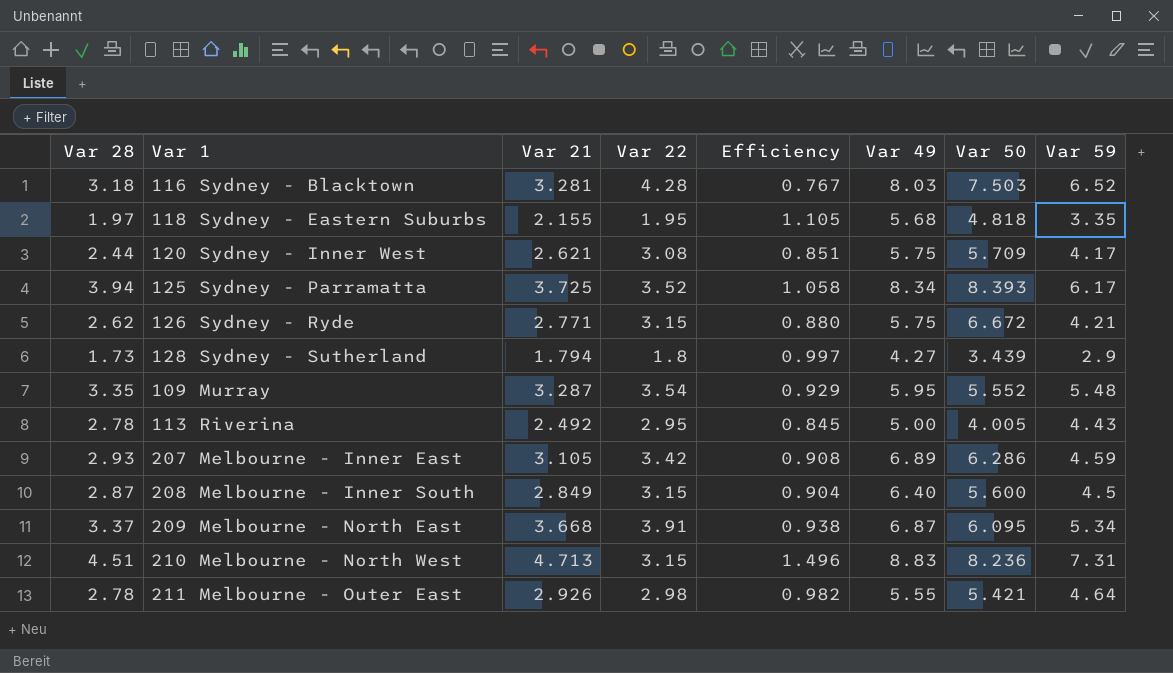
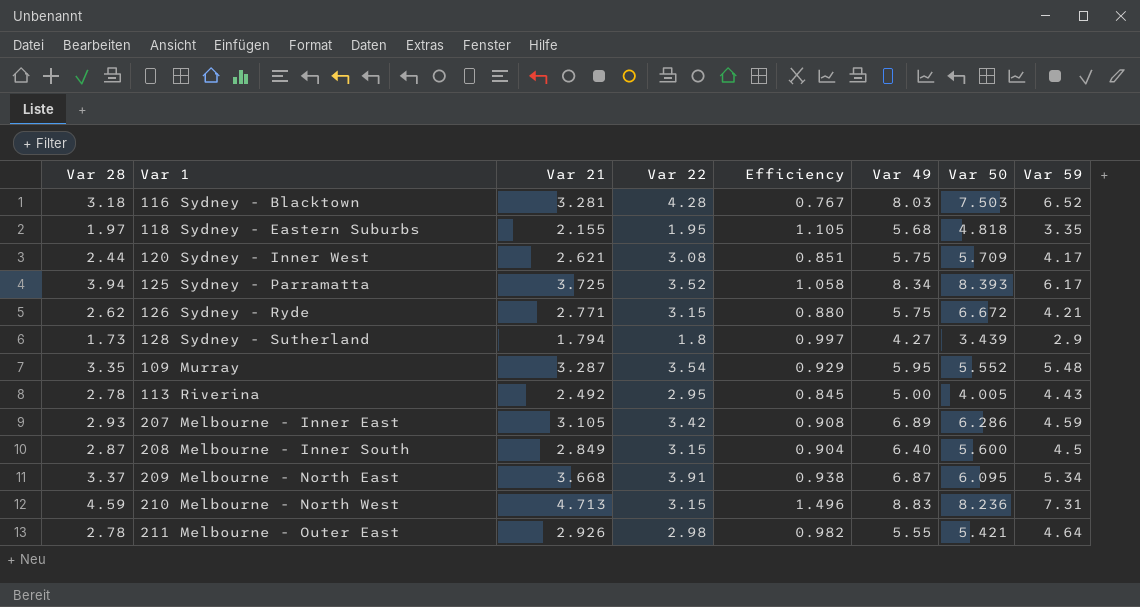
210 Melbourne - North West | Var 28: 4.51 -> 4.59

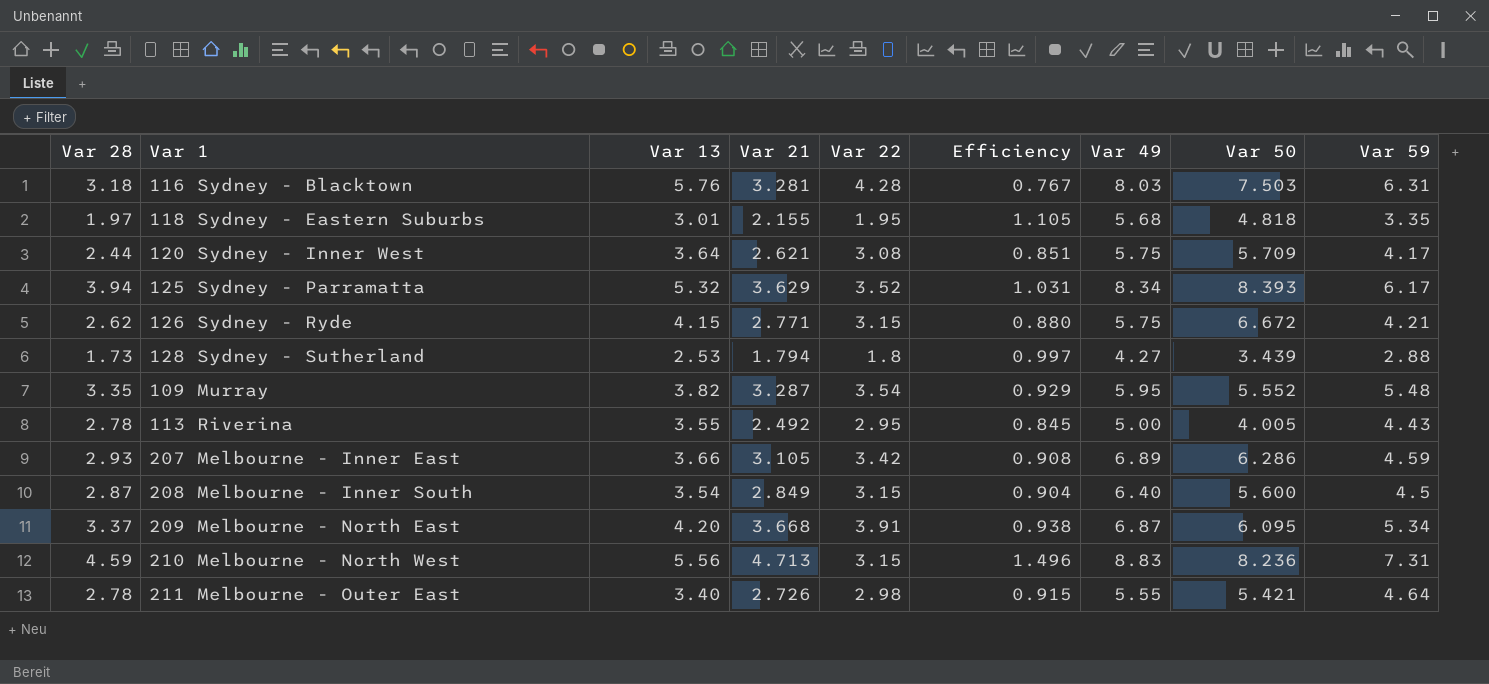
column Var 13 | position: none -> 3
116 Sydney - Blacktown | Var 59: 6.52 -> 6.31
125 Sydney - Parramatta | Var 21: 3.725 -> 3.629
125 Sydney - Parramatta | Efficiency: 1.058 -> 1.031
128 Sydney - Sutherland | Var 59: 2.9 -> 2.88
211 Melbourne - Outer East | Var 21: 2.926 -> 2.726
211 Melbourne - Outer East | Efficiency: 0.982 -> 0.915

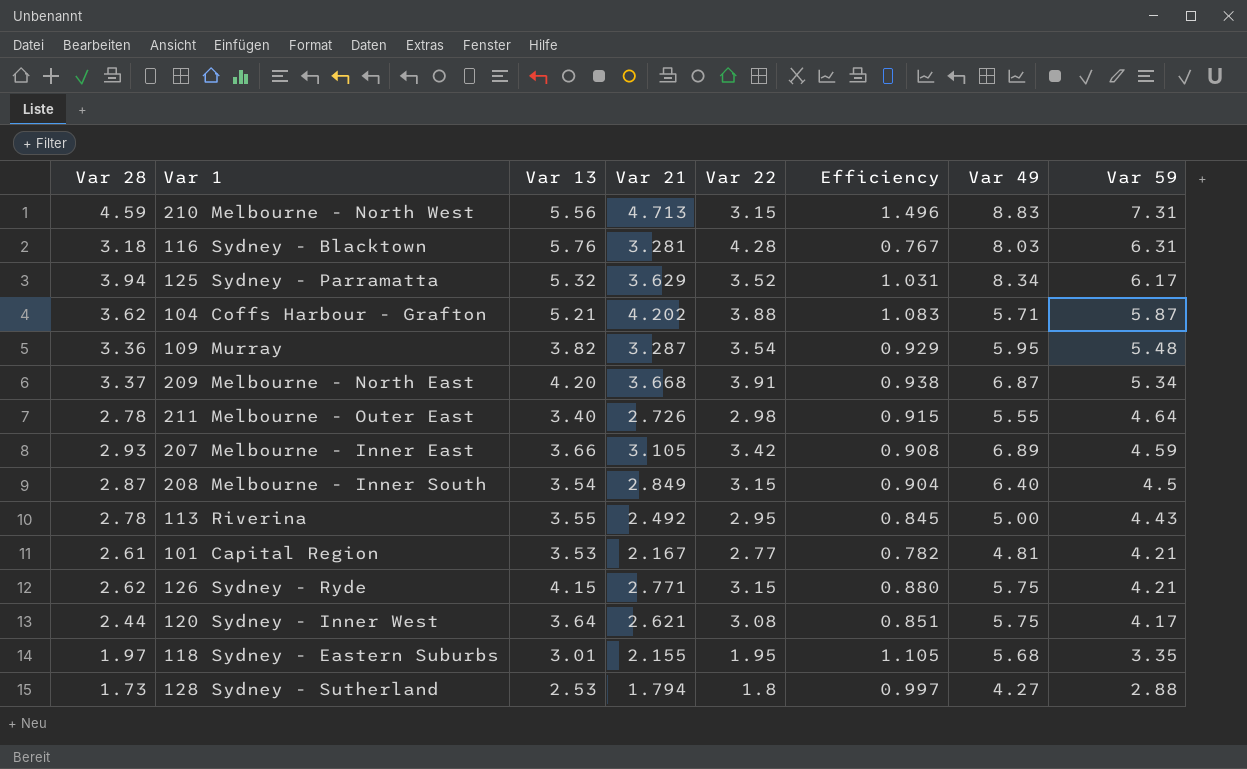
row order: none -> Var 59 descending
column Var 50 | position: 8 -> none
row 104 Coffs Harbour - Grafton: none -> 3.62 | 5.21 | 4.202 | 3.88 | 1.083 | 5.71 | 5.87
109 Murray | Var 28: 3.35 -> 3.36
row 101 Capital Region: none -> 2.61 | 3.53 | 2.167 | 2.77 | 0.782 | 4.81 | 4.21

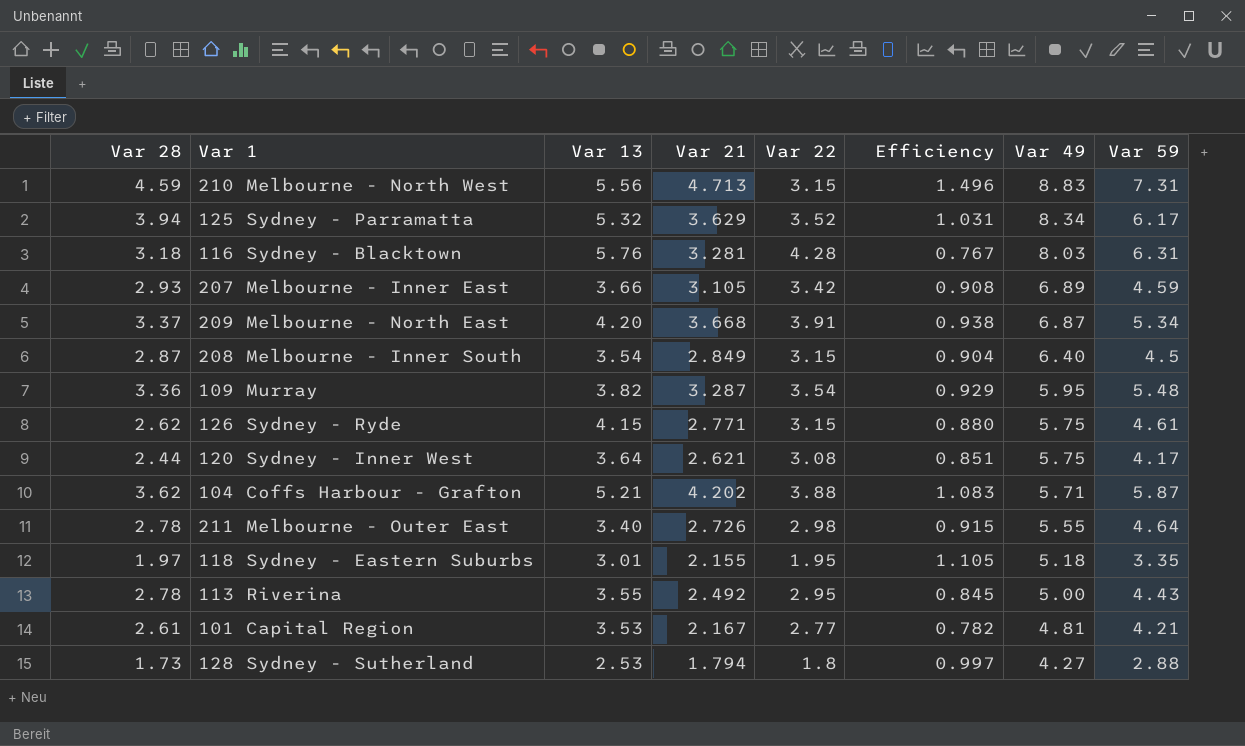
row order: Var 59 descending -> Var 49 descending
126 Sydney - Ryde | Var 59: 4.21 -> 4.61
118 Sydney - Eastern Suburbs | Var 49: 5.68 -> 5.18

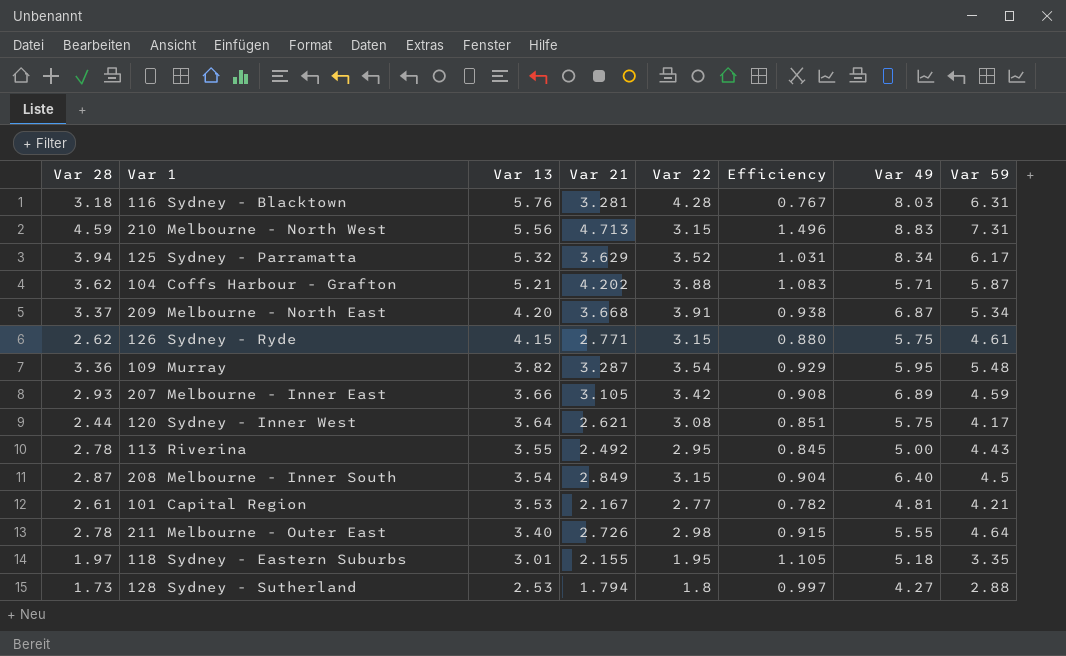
row order: Var 49 descending -> Var 13 descending

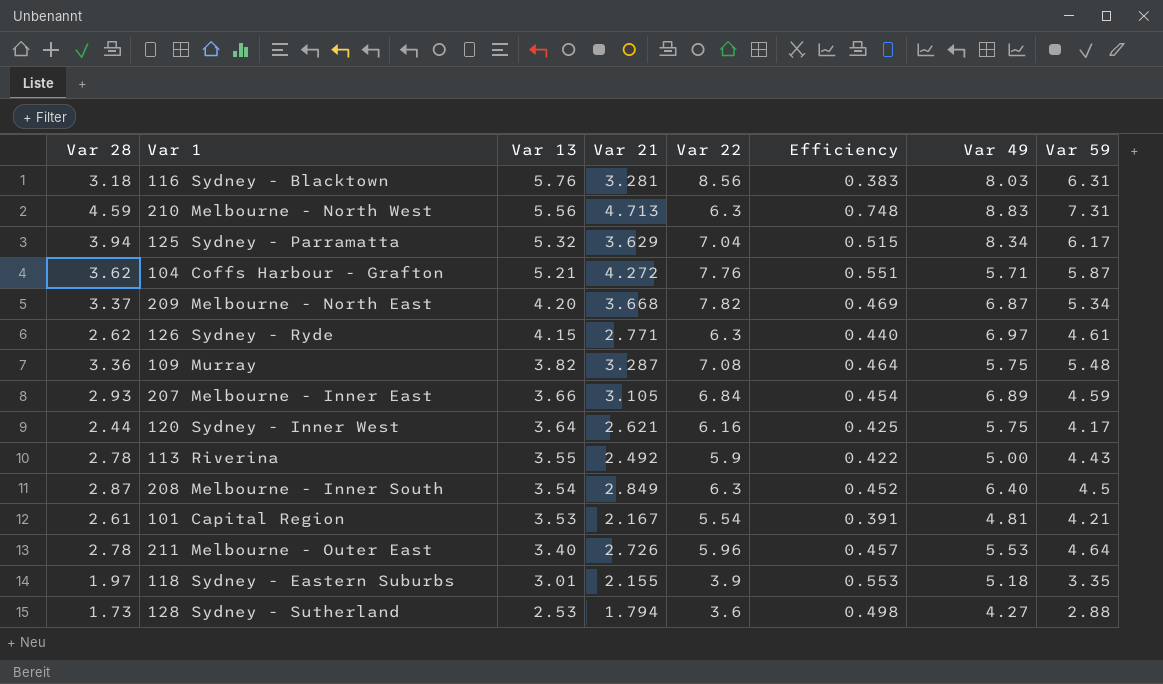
116 Sydney - Blacktown | Var 22: 4.28 -> 8.56
116 Sydney - Blacktown | Efficiency: 0.767 -> 0.383
210 Melbourne - North West | Var 22: 3.15 -> 6.3
210 Melbourne - North West | Efficiency: 1.496 -> 0.748
125 Sydney - Parramatta | Var 22: 3.52 -> 7.04
125 Sydney - Parramatta | Efficiency: 1.031 -> 0.515
104 Coffs Harbour - Grafton | Var 21: 4.202 -> 4.272
104 Coffs Harbour - Grafton | Var 22: 3.88 -> 7.76
104 Coffs Harbour - Grafton | Efficiency: 1.083 -> 0.551
209 Melbourne - North East | Var 22: 3.91 -> 7.82
209 Melbourne - North East | Efficiency: 0.938 -> 0.469
126 Sydney - Ryde | Var 22: 3.15 -> 6.3
126 Sydney - Ryde | Efficiency: 0.880 -> 0.440
126 Sydney - Ryde | Var 49: 5.75 -> 6.97
109 Murray | Var 22: 3.54 -> 7.08
109 Murray | Efficiency: 0.929 -> 0.464
109 Murray | Var 49: 5.95 -> 5.75
207 Melbourne - Inner East | Var 22: 3.42 -> 6.84
207 Melbourne - Inner East | Efficiency: 0.908 -> 0.454
120 Sydney - Inner West | Var 22: 3.08 -> 6.16
120 Sydney - Inner West | Efficiency: 0.851 -> 0.425
113 Riverina | Var 22: 2.95 -> 5.9
113 Riverina | Efficiency: 0.845 -> 0.422
208 Melbourne - Inner South | Var 22: 3.15 -> 6.3
208 Melbourne - Inner South | Efficiency: 0.904 -> 0.452
101 Capital Region | Var 22: 2.77 -> 5.54
101 Capital Region | Efficiency: 0.782 -> 0.391
211 Melbourne - Outer East | Var 22: 2.98 -> 5.96
211 Melbourne - Outer East | Efficiency: 0.915 -> 0.457
211 Melbourne - Outer East | Var 49: 5.55 -> 5.53
118 Sydney - Eastern Suburbs | Var 22: 1.95 -> 3.9
118 Sydney - Eastern Suburbs | Efficiency: 1.105 -> 0.553
128 Sydney - Sutherland | Var 22: 1.8 -> 3.6
128 Sydney - Sutherland | Efficiency: 0.997 -> 0.498

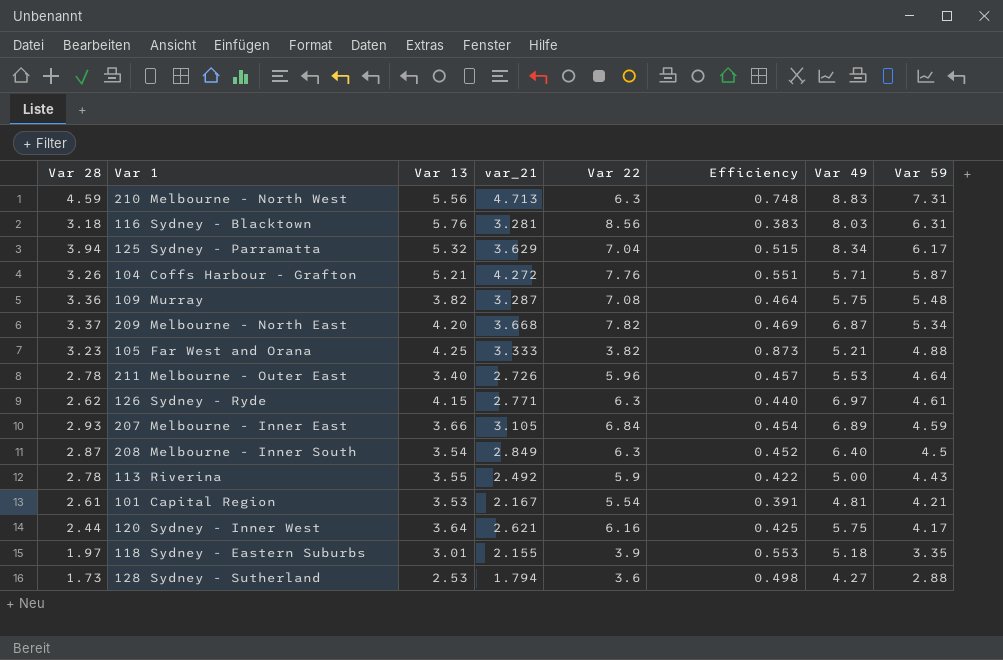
row order: Var 13 descending -> Var 59 descending
column name: Var 21 -> var_21
104 Coffs Harbour - Grafton | Var 28: 3.62 -> 3.26
row 105 Far West and Orana: none -> 3.23 | 4.25 | 3.333 | 3.82 | 0.873 | 5.21 | 4.88

